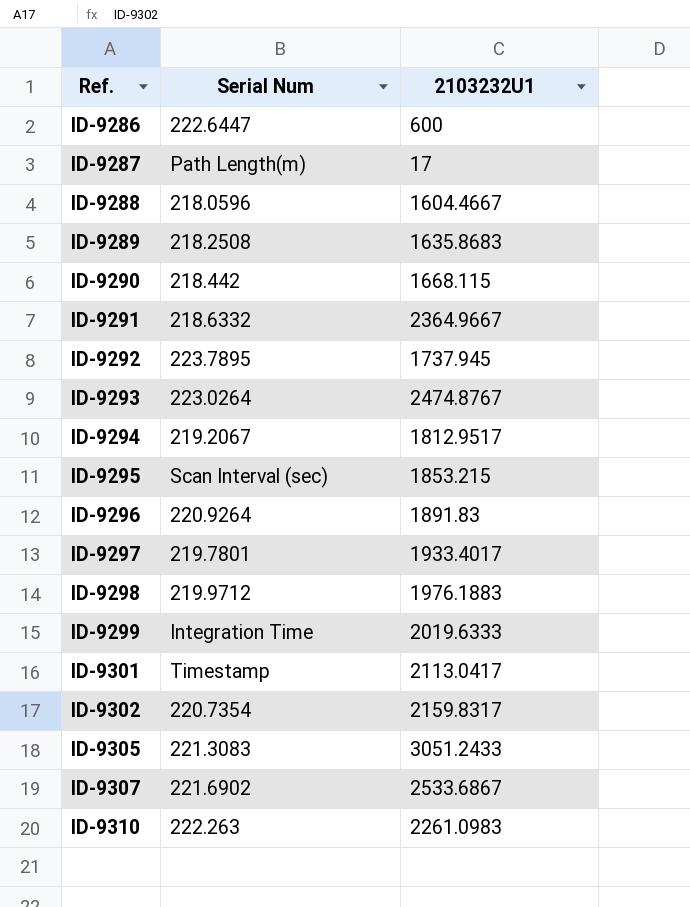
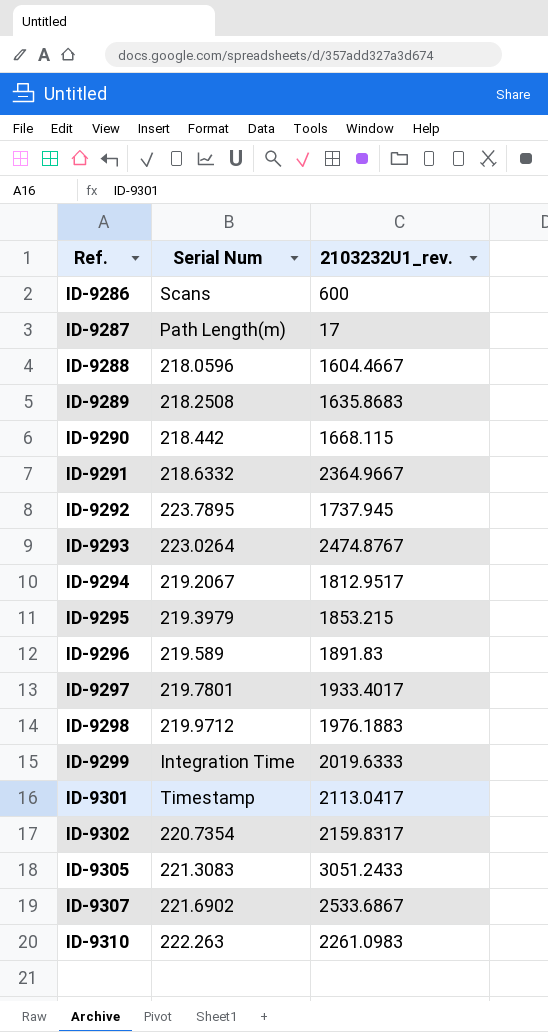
column name: 2103232U1 -> 2103232U1_rev.
ID-9286 | Serial Num: 222.6447 -> Scans
ID-9295 | Serial Num: Scan Interval (sec) -> 219.3979
ID-9296 | Serial Num: 220.9264 -> 219.589

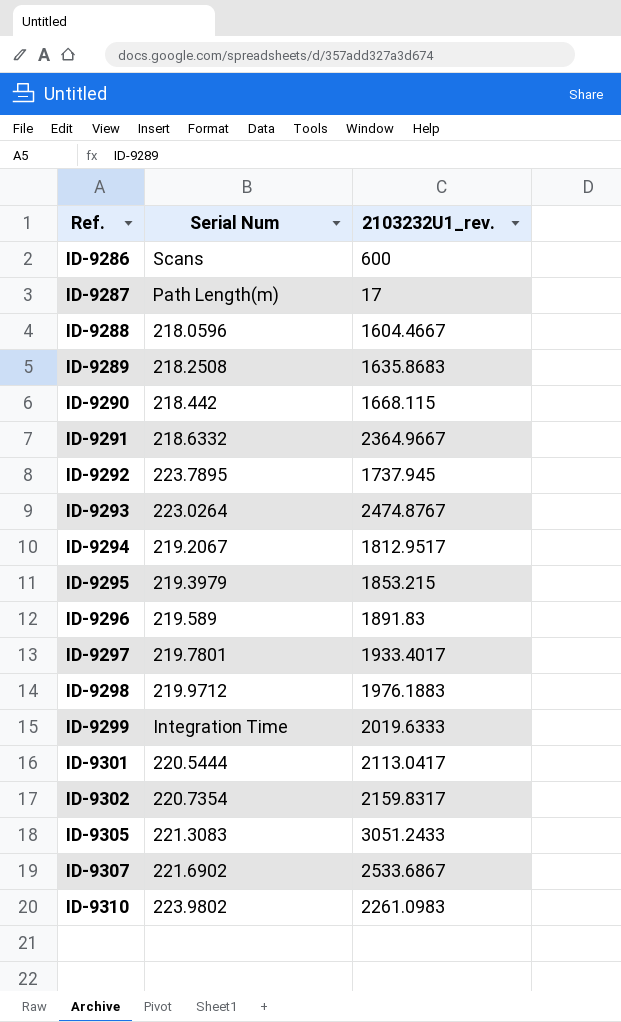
ID-9301 | Serial Num: Timestamp -> 220.5444
ID-9310 | Serial Num: 222.263 -> 223.9802

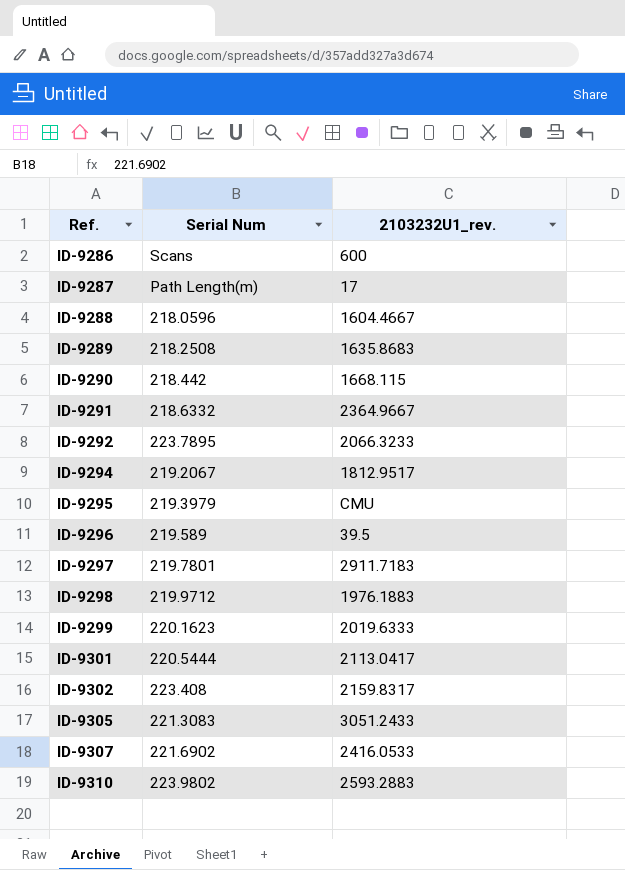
row ID-9293: 223.0264 | 2474.8767 -> none
ID-9292 | 2103232U1_rev.: 1737.945 -> 2066.3233
ID-9295 | 2103232U1_rev.: 1853.215 -> CMU
ID-9296 | 2103232U1_rev.: 1891.83 -> 39.5
ID-9297 | 2103232U1_rev.: 1933.4017 -> 2911.7183
ID-9299 | Serial Num: Integration Time -> 220.1623
ID-9302 | Serial Num: 220.7354 -> 223.408
ID-9307 | 2103232U1_rev.: 2533.6867 -> 2416.0533
ID-9310 | 2103232U1_rev.: 2261.0983 -> 2593.2883

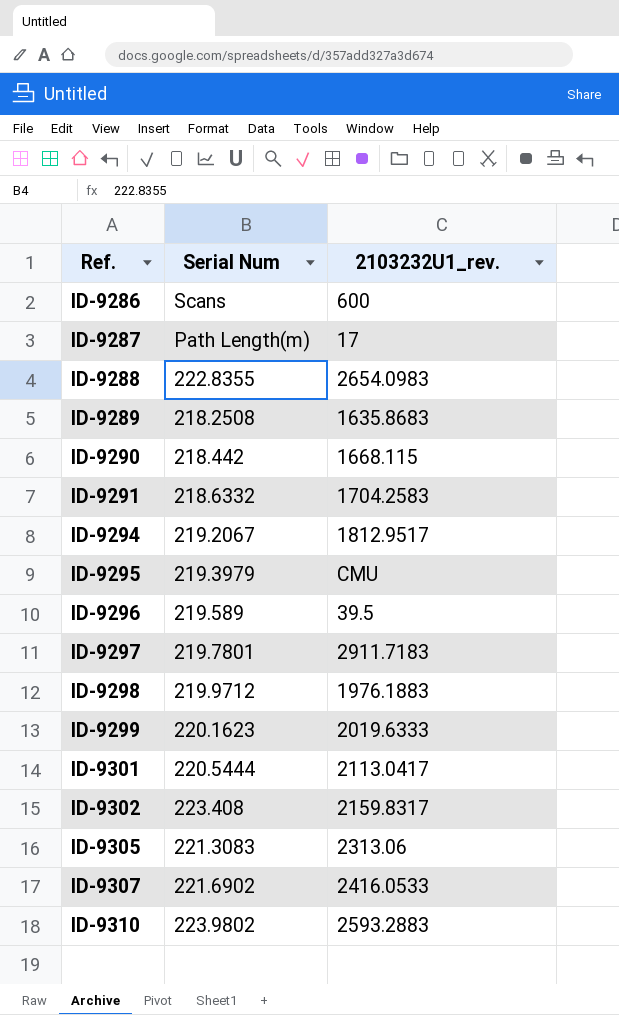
row ID-9292: 223.7895 | 2066.3233 -> none
ID-9288 | Serial Num: 218.0596 -> 222.8355
ID-9288 | 2103232U1_rev.: 1604.4667 -> 2654.0983
ID-9291 | 2103232U1_rev.: 2364.9667 -> 1704.2583
ID-9305 | 2103232U1_rev.: 3051.2433 -> 2313.06

